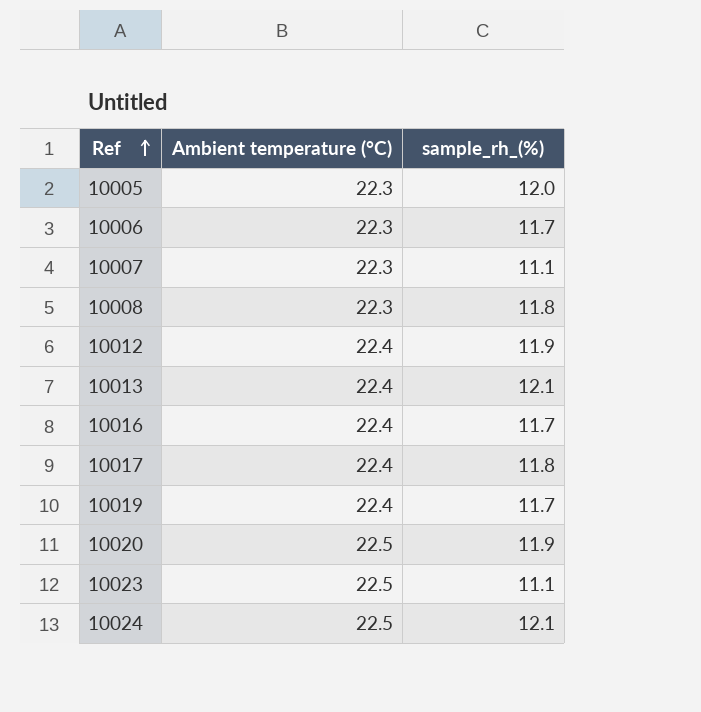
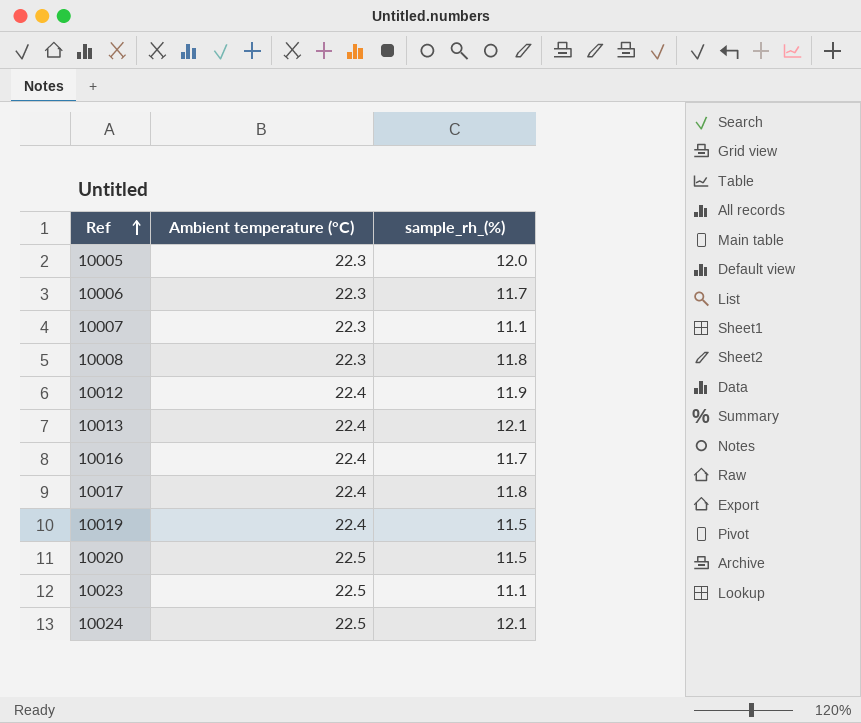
10019 | sample_rh_(%): 11.7 -> 11.5
10020 | sample_rh_(%): 11.9 -> 11.5

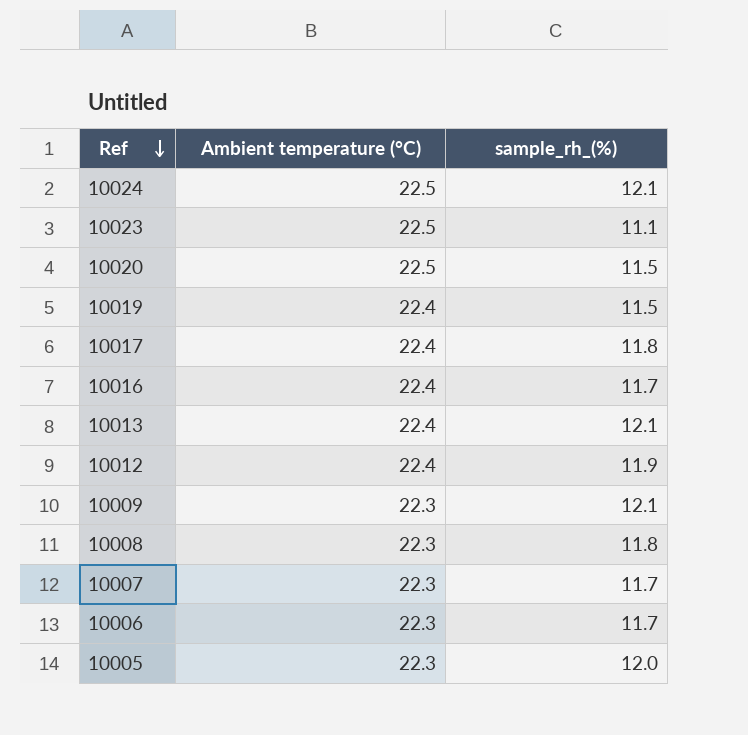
row order: Ref ascending -> Ref descending
row 10009: none -> 22.3 | 12.1
10007 | sample_rh_(%): 11.1 -> 11.7

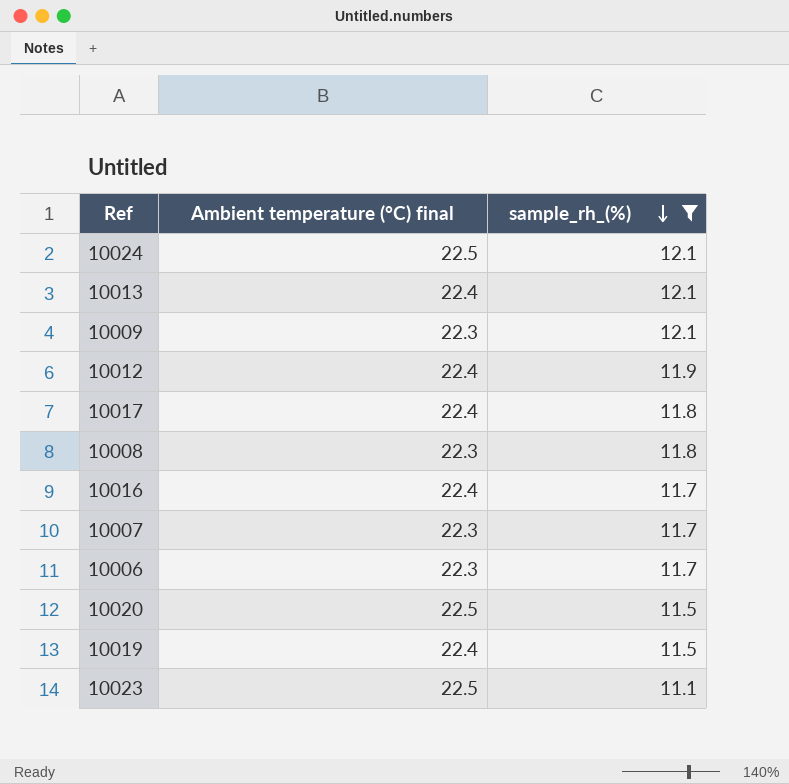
filter: none -> sample_rh_(%) != 12.0
row order: Ref descending -> sample_rh_(%) descending
column name: Ambient temperature (°C) -> Ambient temperature (°C) final

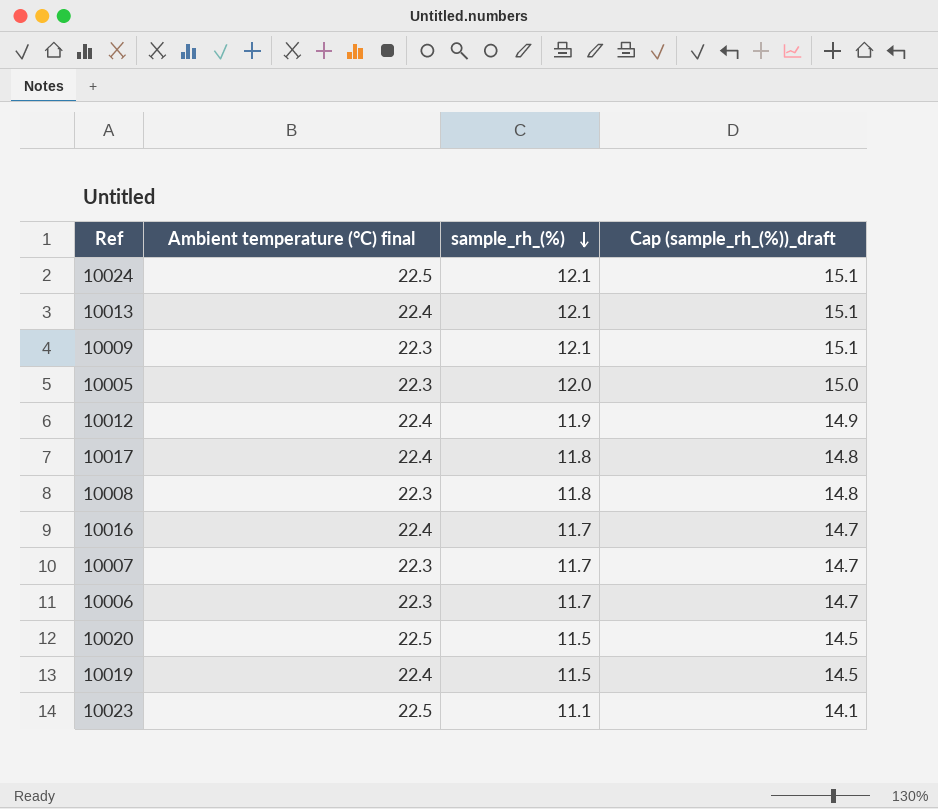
filter: sample_rh_(%) != 12.0 -> none
column Cap (sample_rh_(%))_draft | formula: none -> [sample_rh_(%)] + 3

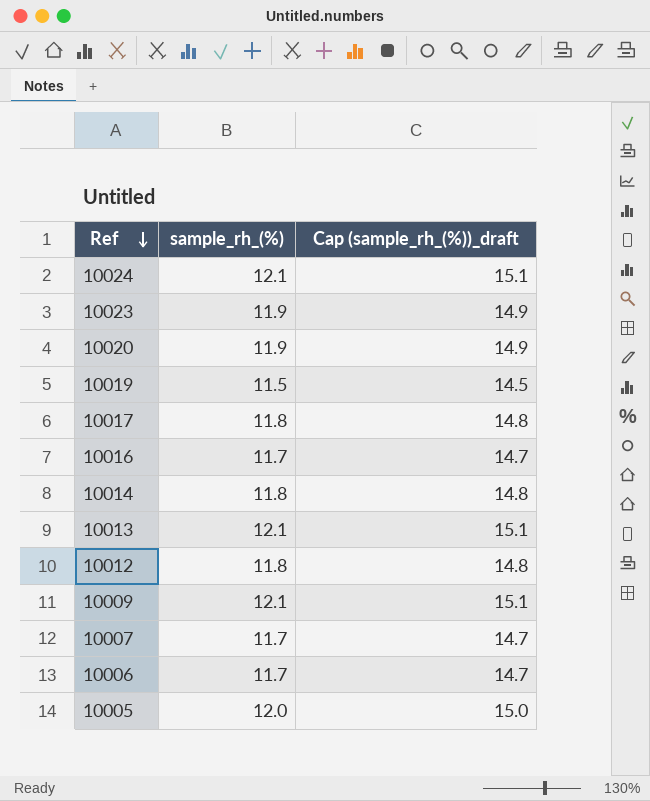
row order: sample_rh_(%) descending -> Ref descending
column Ambient temperature (°C) final | position: 2 -> none
row 10008: 22.3 | 11.8 | 14.8 -> none
10023 | sample_rh_(%): 11.1 -> 11.9
10023 | Cap (sample_rh_(%))_draft: 14.1 -> 14.9
10020 | sample_rh_(%): 11.5 -> 11.9
10020 | Cap (sample_rh_(%))_draft: 14.5 -> 14.9
row 10014: none -> 11.8 | 14.8
10012 | sample_rh_(%): 11.9 -> 11.8
10012 | Cap (sample_rh_(%))_draft: 14.9 -> 14.8

